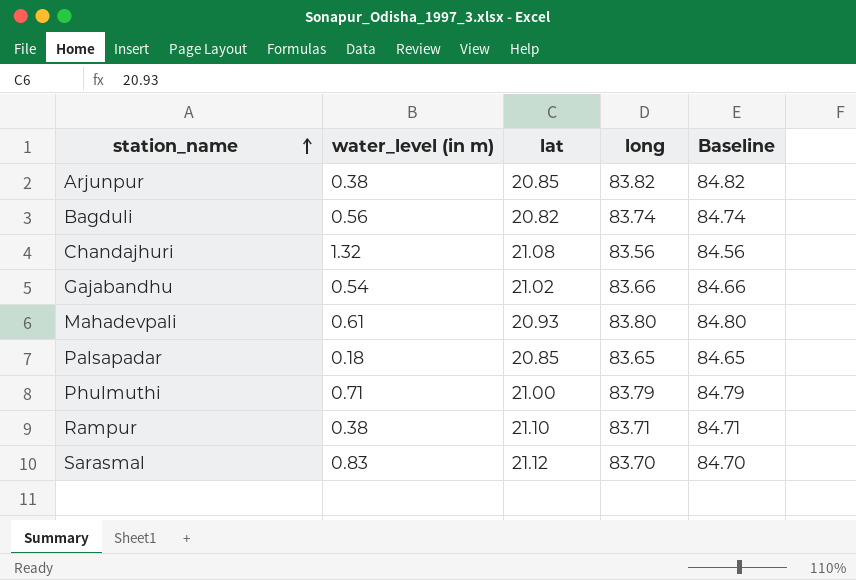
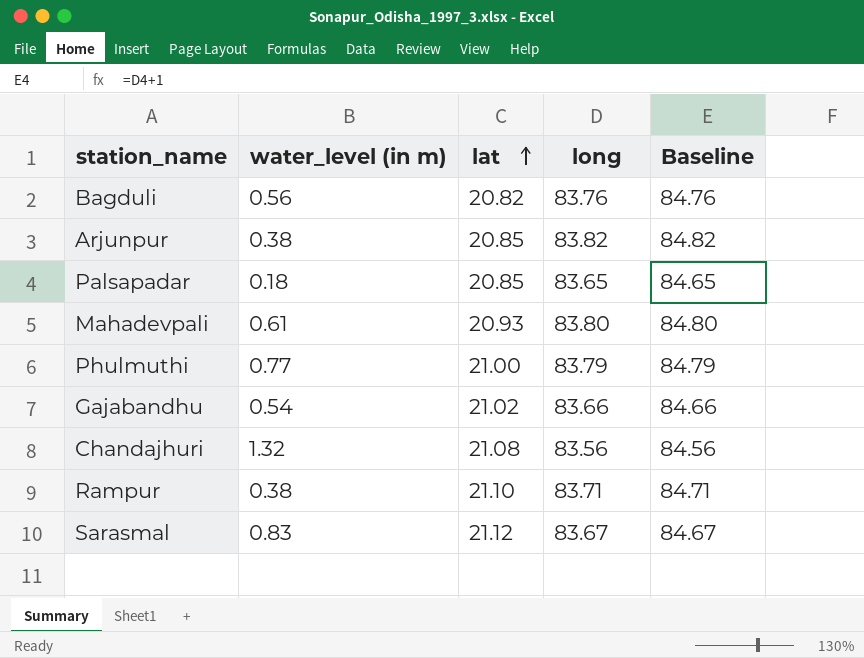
row order: station_name ascending -> lat ascending
Bagduli | long: 83.74 -> 83.76
Bagduli | Baseline: 84.74 -> 84.76
Phulmuthi | water_level (in m): 0.71 -> 0.77
Sarasmal | long: 83.70 -> 83.67
Sarasmal | Baseline: 84.70 -> 84.67

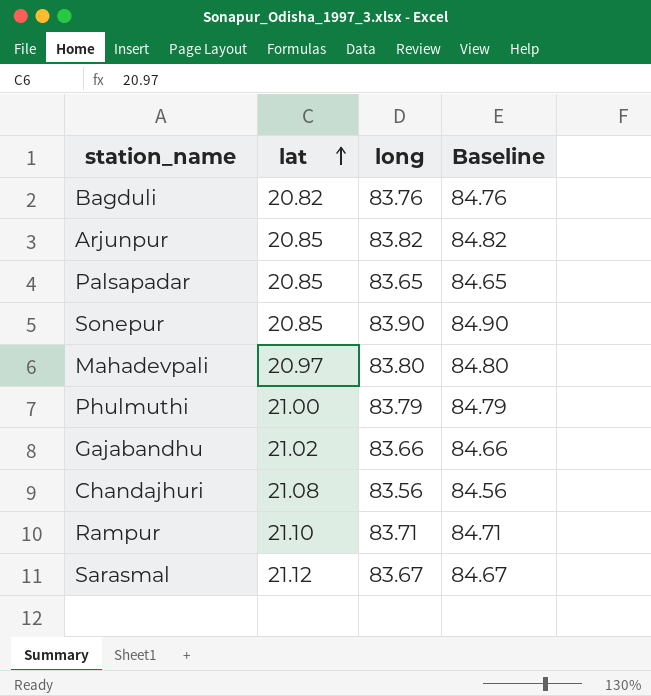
column water_level (in m) | position: 2 -> none
row Sonepur: none -> 20.85 | 83.90 | 84.90
Mahadevpali | lat: 20.93 -> 20.97

